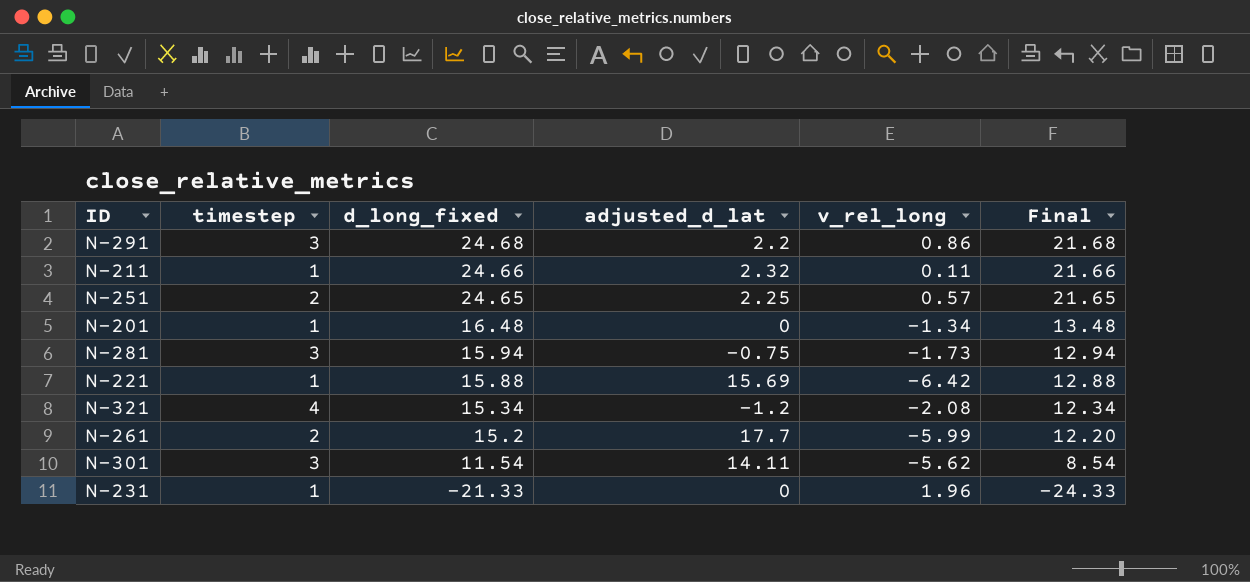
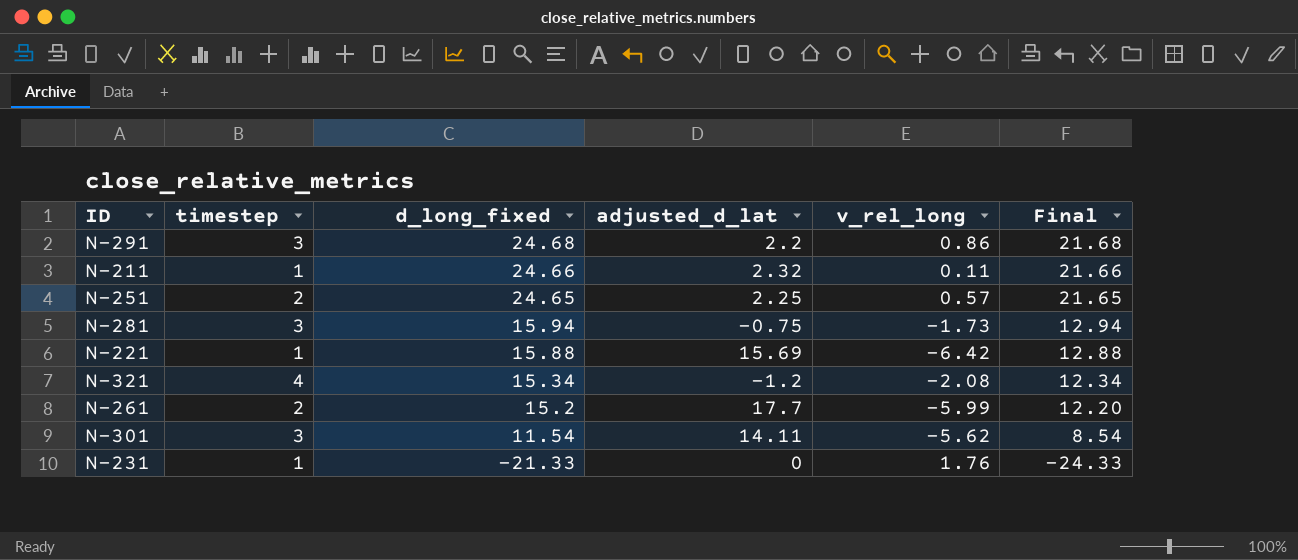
row N-201: 1 | 16.48 | 0 | -1.34 | 13.48 -> none
N-231 | v_rel_long: 1.96 -> 1.76

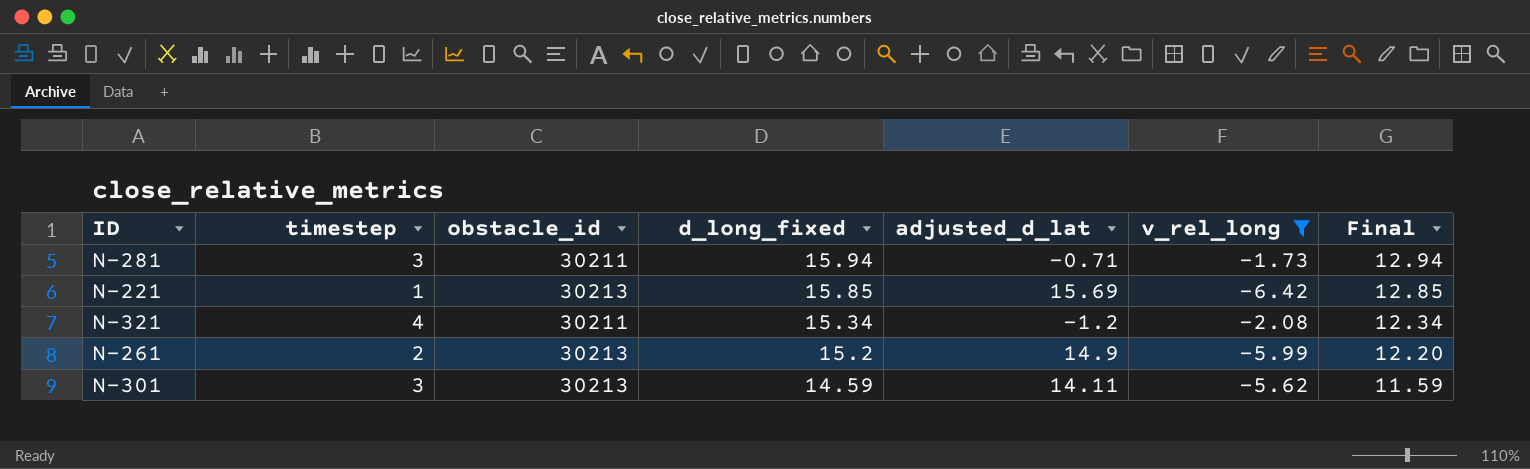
filter: none -> v_rel_long <= -1.73
column obstacle_id | position: none -> 3
N-281 | adjusted_d_lat: -0.75 -> -0.71
N-221 | d_long_fixed: 15.88 -> 15.85
N-221 | Final: 12.88 -> 12.85
N-261 | adjusted_d_lat: 17.7 -> 14.9
N-301 | d_long_fixed: 11.54 -> 14.59
N-301 | Final: 8.54 -> 11.59

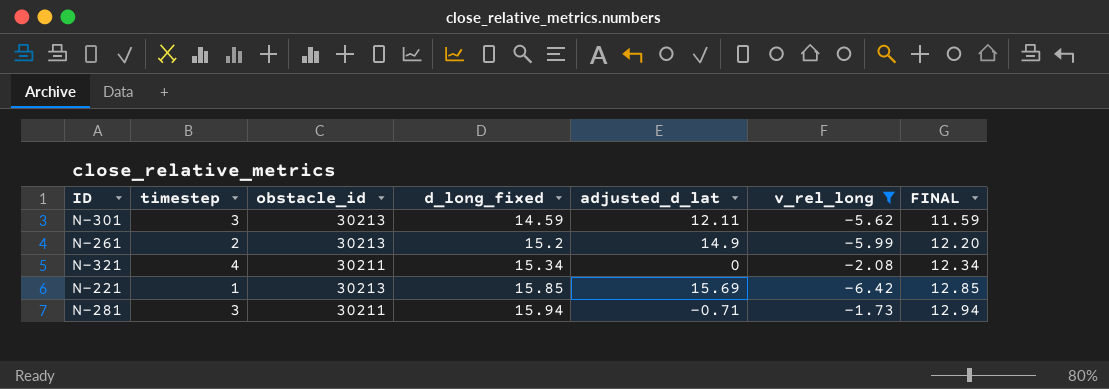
row order: d_long_fixed descending -> d_long_fixed ascending
column name: Final -> FINAL
N-301 | adjusted_d_lat: 14.11 -> 12.11
N-321 | adjusted_d_lat: -1.2 -> 0

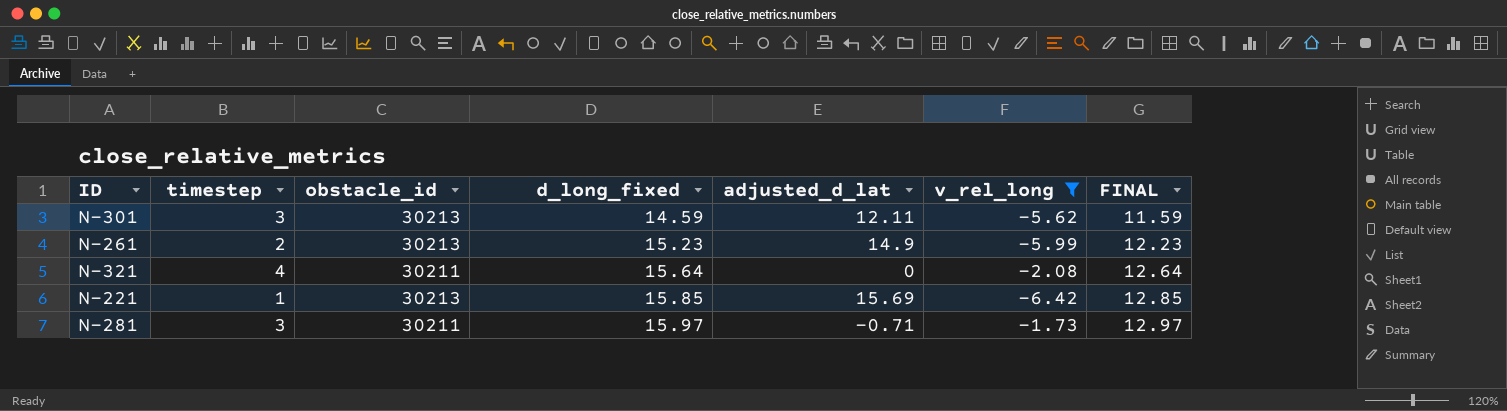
N-261 | d_long_fixed: 15.2 -> 15.23
N-261 | FINAL: 12.20 -> 12.23
N-321 | d_long_fixed: 15.34 -> 15.64
N-321 | FINAL: 12.34 -> 12.64
N-281 | d_long_fixed: 15.94 -> 15.97
N-281 | FINAL: 12.94 -> 12.97

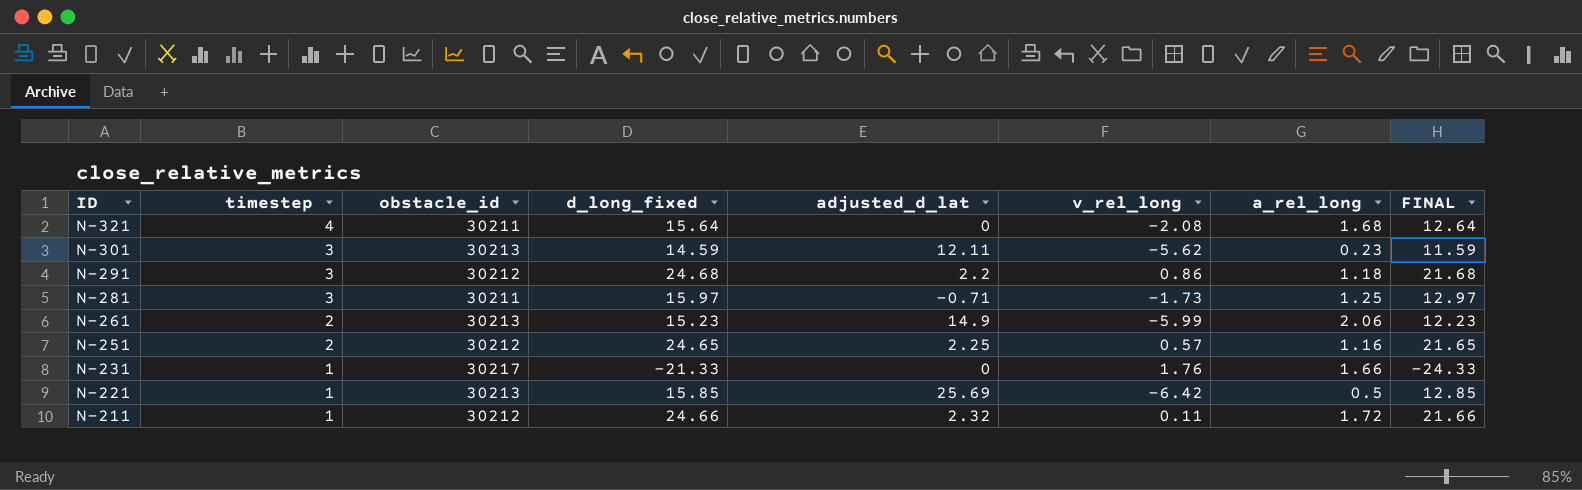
filter: v_rel_long <= -1.73 -> none
row order: d_long_fixed ascending -> ID descending
column a_rel_long | position: none -> 7
N-221 | adjusted_d_lat: 15.69 -> 25.69

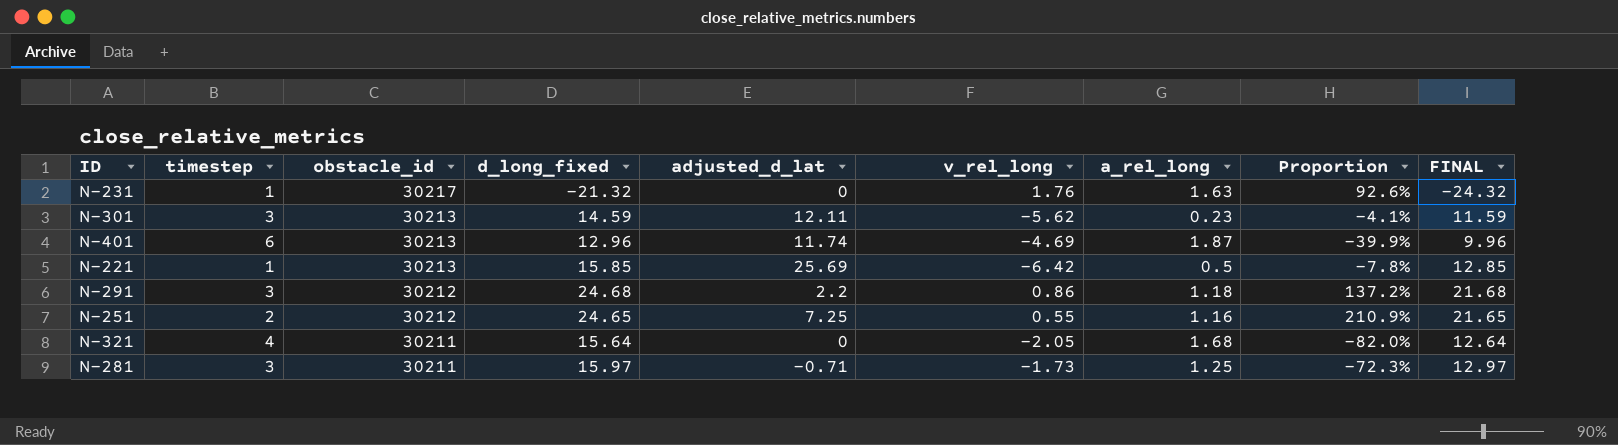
row order: ID descending -> obstacle_id descending
column Proportion | formula: none -> [a_rel_long] / [v_rel_long]
row N-261: 2 | 30213 | 15.23 | 14.9 | -5.99 | 2.06 | 12.23 -> none
row N-211: 1 | 30212 | 24.66 | 2.32 | 0.11 | 1.72 | 21.66 -> none
N-231 | d_long_fixed: -21.33 -> -21.32
N-231 | a_rel_long: 1.66 -> 1.63
N-231 | FINAL: -24.33 -> -24.32
row N-401: none -> 6 | 30213 | 12.96 | 11.74 | -4.69 | 1.87 | -39.9% | 9.96
N-251 | adjusted_d_lat: 2.25 -> 7.25
N-251 | v_rel_long: 0.57 -> 0.55
N-321 | v_rel_long: -2.08 -> -2.05

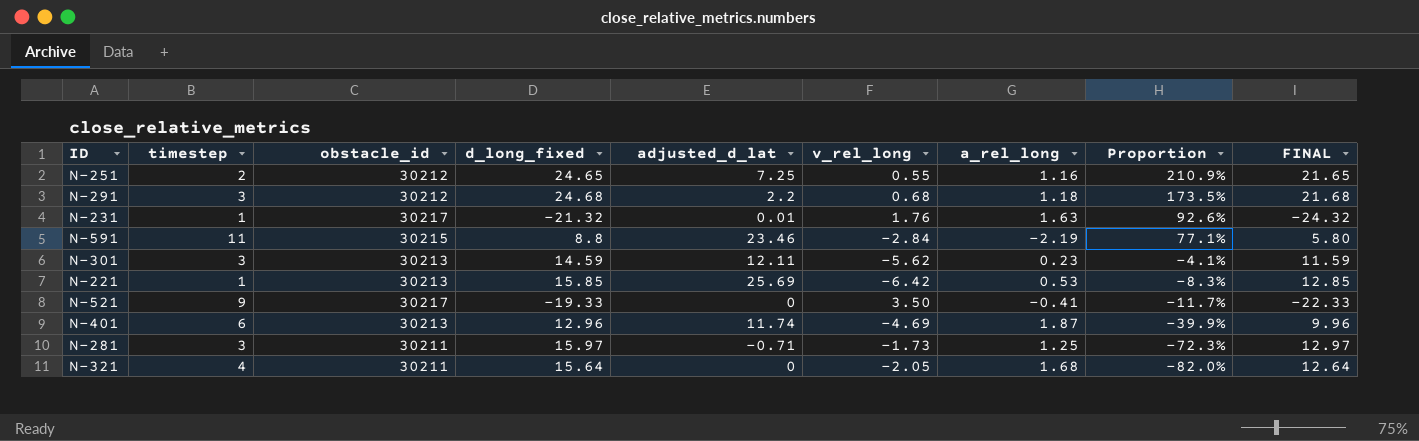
row order: obstacle_id descending -> Proportion descending
N-291 | v_rel_long: 0.86 -> 0.68
N-291 | Proportion: 137.2% -> 173.5%
N-231 | adjusted_d_lat: 0 -> 0.01
row N-591: none -> 11 | 30215 | 8.8 | 23.46 | -2.84 | -2.19 | 77.1% | 5.80
N-221 | a_rel_long: 0.5 -> 0.53
N-221 | Proportion: -7.8% -> -8.3%
row N-521: none -> 9 | 30217 | -19.33 | 0 | 3.50 | -0.41 | -11.7% | -22.33

